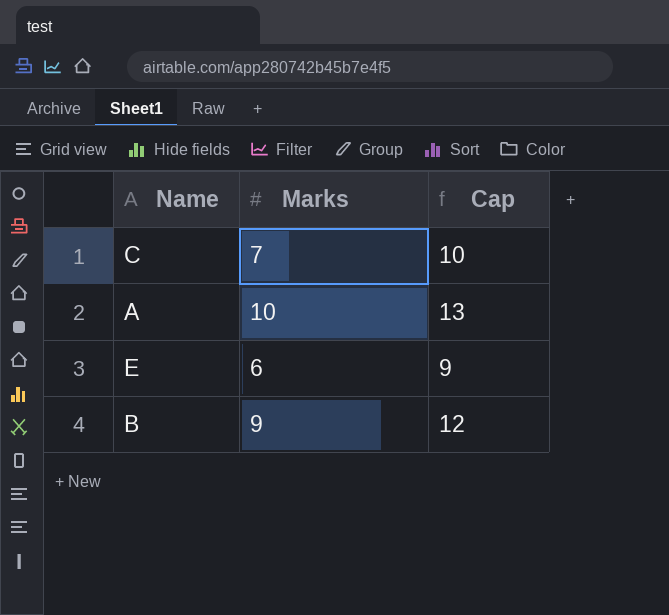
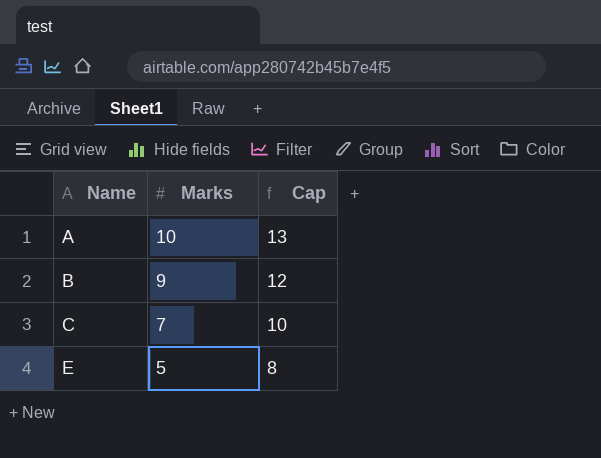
row order: none -> Name ascending
E | Marks: 6 -> 5
E | Cap: 9 -> 8

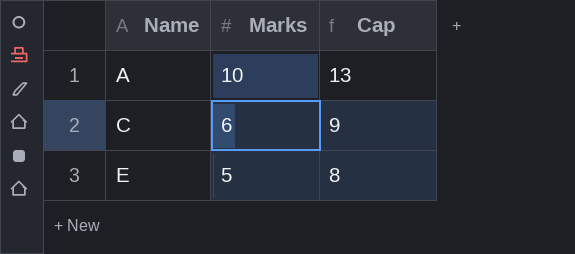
row B: 9 | 12 -> none
C | Marks: 7 -> 6
C | Cap: 10 -> 9

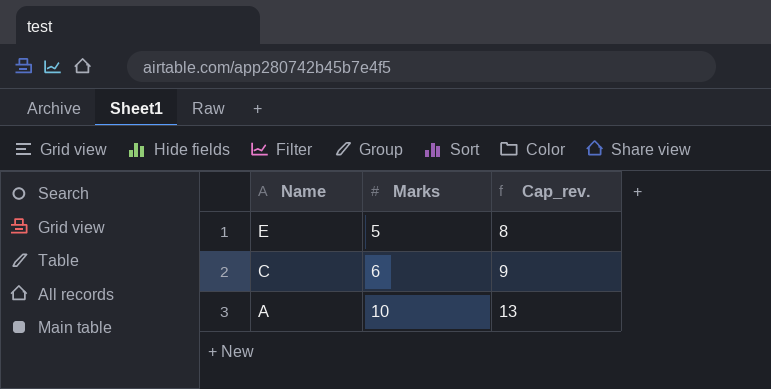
row order: Name ascending -> Name descending
column name: Cap -> Cap_rev.

